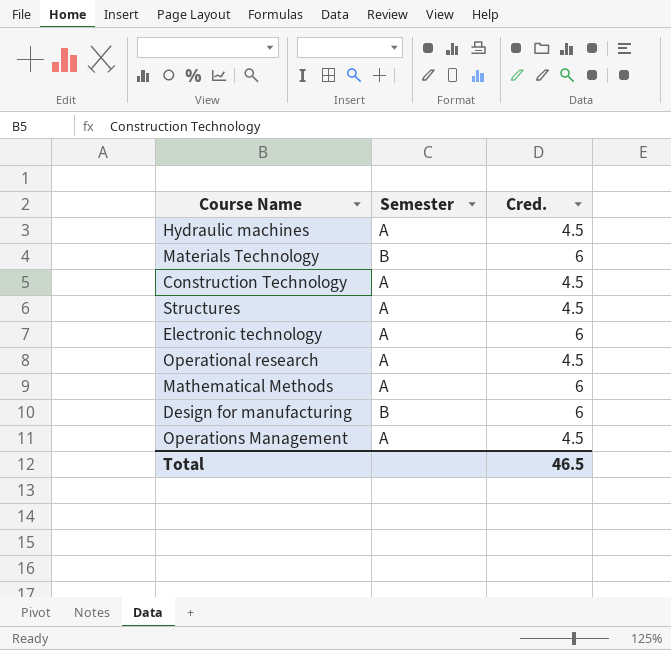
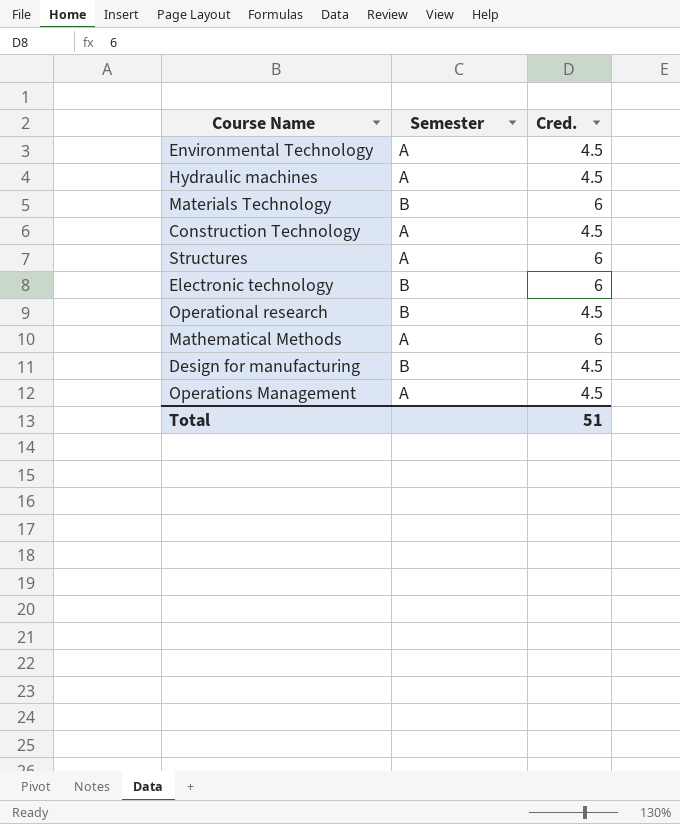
row Environmental Technology: none -> A | 4.5
Structures | Cred.: 4.5 -> 6
Electronic technology | Semester: A -> B
Operational research | Semester: A -> B
Design for manufacturing | Cred.: 6 -> 4.5
Total | Cred.: 46.5 -> 51

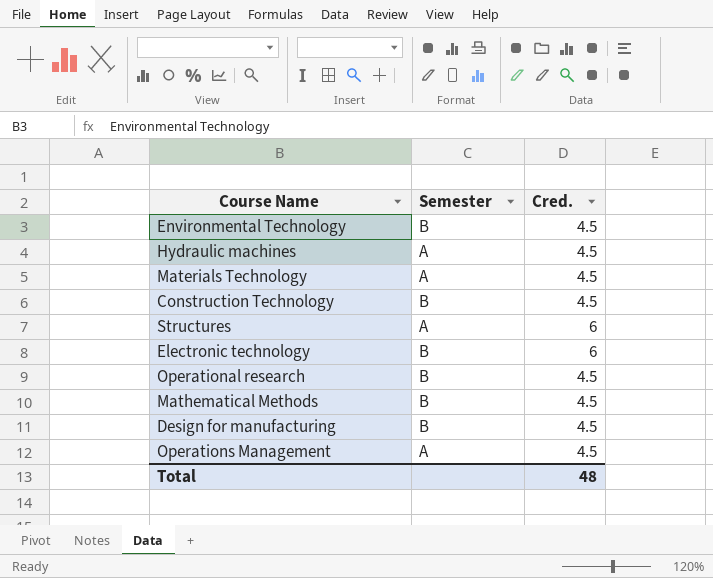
Environmental Technology | Semester: A -> B
Materials Technology | Semester: B -> A
Materials Technology | Cred.: 6 -> 4.5
Construction Technology | Semester: A -> B
Mathematical Methods | Semester: A -> B
Mathematical Methods | Cred.: 6 -> 4.5
Total | Cred.: 51 -> 48

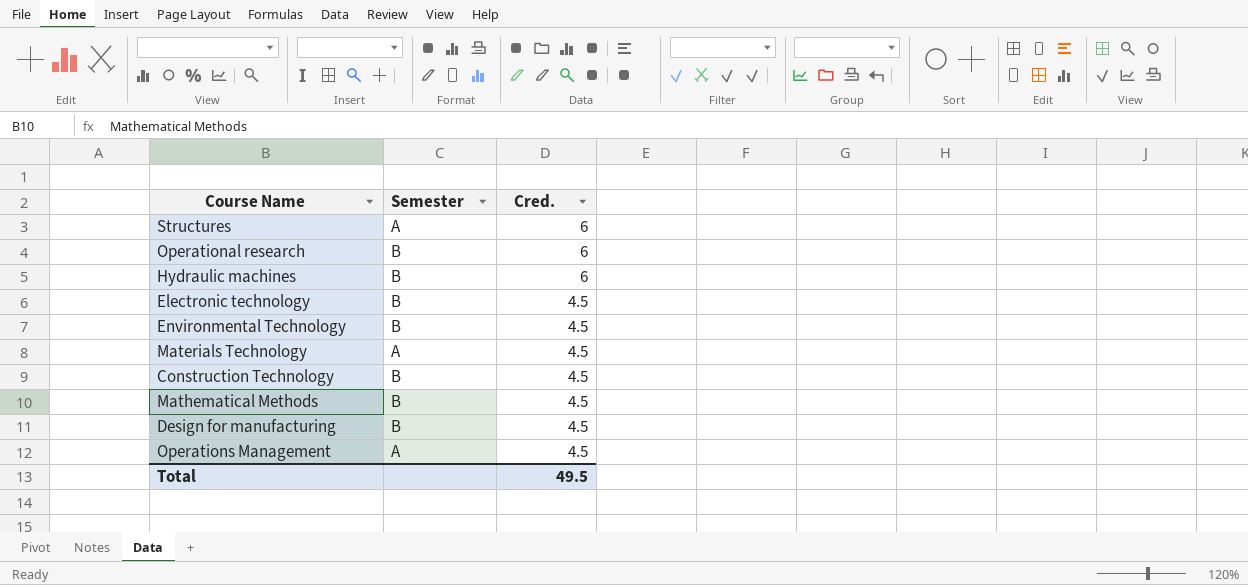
row order: none -> Cred. descending
Operational research | Cred.: 4.5 -> 6
Hydraulic machines | Semester: A -> B
Hydraulic machines | Cred.: 4.5 -> 6
Electronic technology | Cred.: 6 -> 4.5
Total | Cred.: 48 -> 49.5

